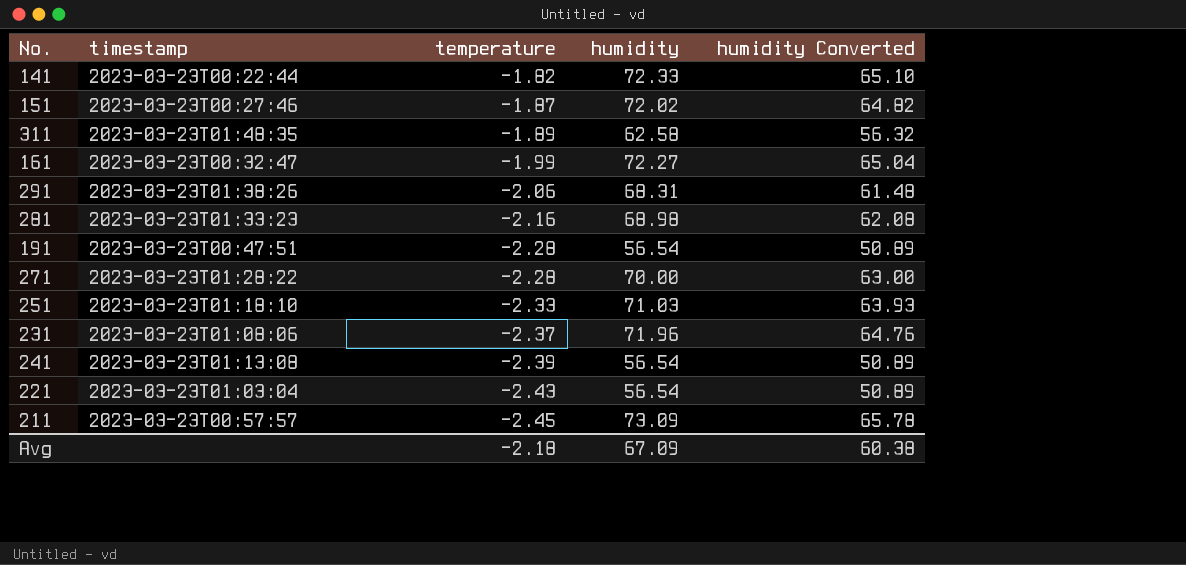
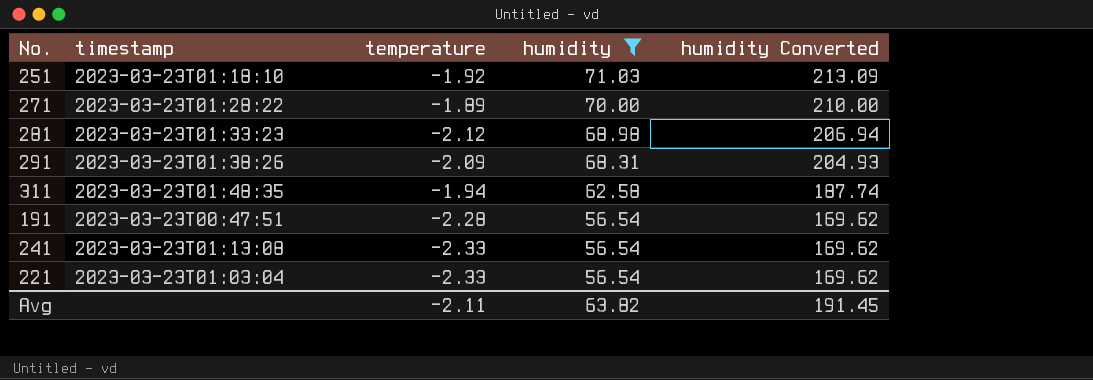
filter: none -> humidity <= 71.03
row order: temperature descending -> humidity descending
column humidity Converted | formula: [humidity] * 0.9 -> [humidity] * 3
251 | temperature: -2.33 -> -1.92
271 | temperature: -2.28 -> -1.89
281 | temperature: -2.16 -> -2.12
291 | temperature: -2.06 -> -2.09
311 | temperature: -1.89 -> -1.94
241 | temperature: -2.39 -> -2.33
221 | temperature: -2.43 -> -2.33
Avg | temperature: -2.18 -> -2.11
Avg | humidity: 67.09 -> 63.82
Avg | humidity Converted: 60.38 -> 191.45

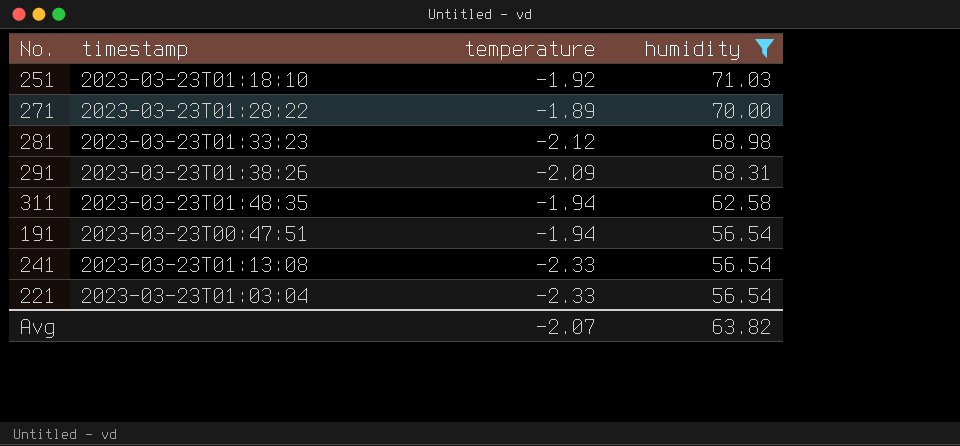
column humidity Converted | formula: [humidity] * 3 -> none
191 | temperature: -2.28 -> -1.94
Avg | temperature: -2.11 -> -2.07

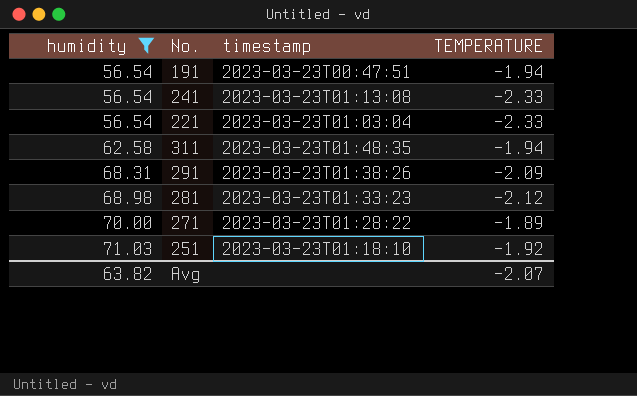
row order: humidity descending -> humidity ascending
column humidity | position: 4 -> 1
column name: temperature -> TEMPERATURE

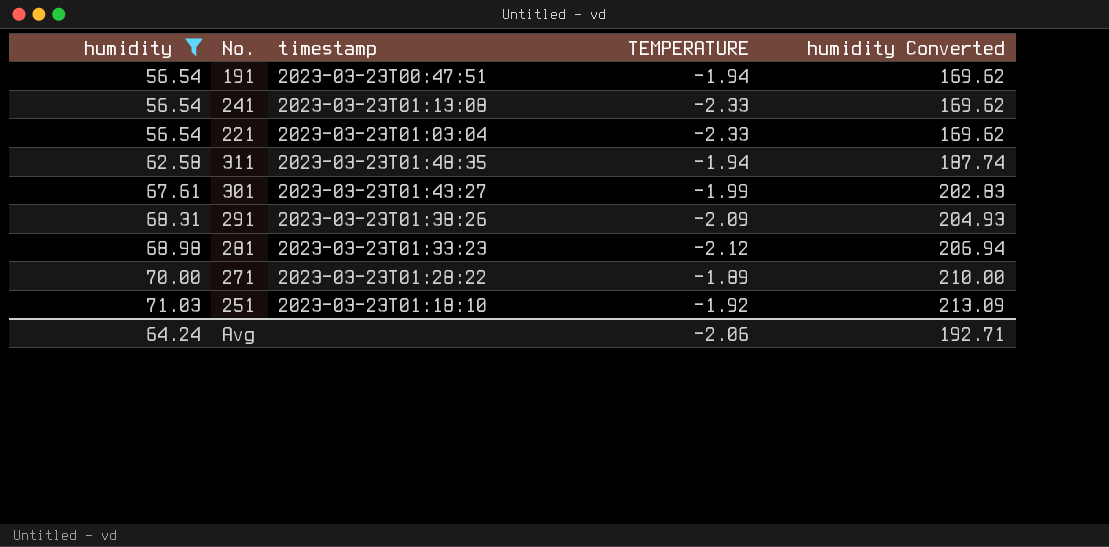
column humidity Converted | formula: none -> [humidity] * 3
row 301: none -> 67.61 | 2023-03-23T01:43:27 | -1.99 | 202.83
Avg | humidity: 63.82 -> 64.24
Avg | TEMPERATURE: -2.07 -> -2.06

